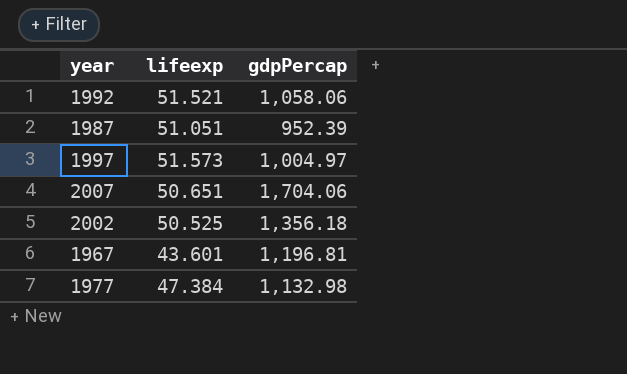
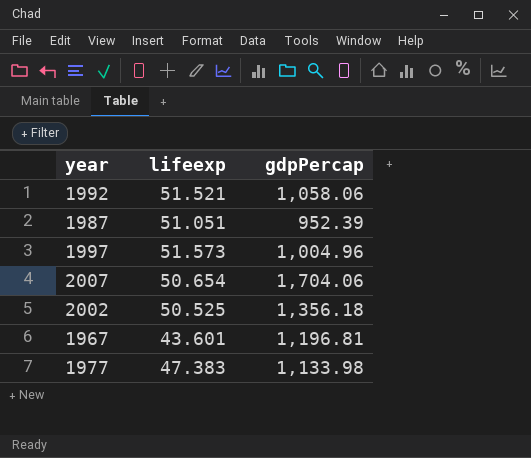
1997 | gdpPercap: 1,004.97 -> 1,004.96
2007 | lifeexp: 50.651 -> 50.654
1977 | lifeexp: 47.384 -> 47.383
1977 | gdpPercap: 1,132.98 -> 1,133.98

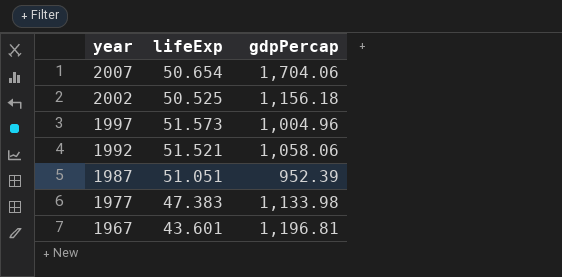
row order: none -> year descending
column name: lifeexp -> lifeExp
2002 | gdpPercap: 1,356.18 -> 1,156.18

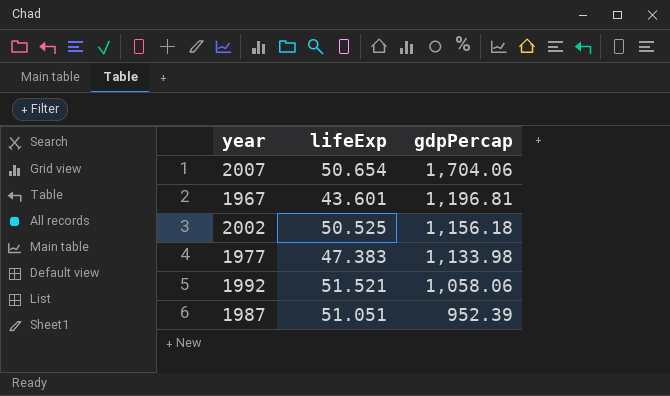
row order: year descending -> gdpPercap descending
row 1997: 51.573 | 1,004.96 -> none

